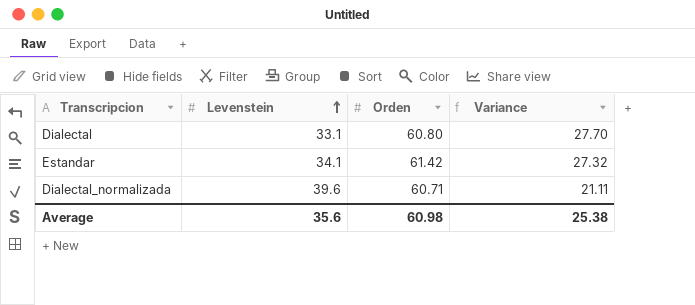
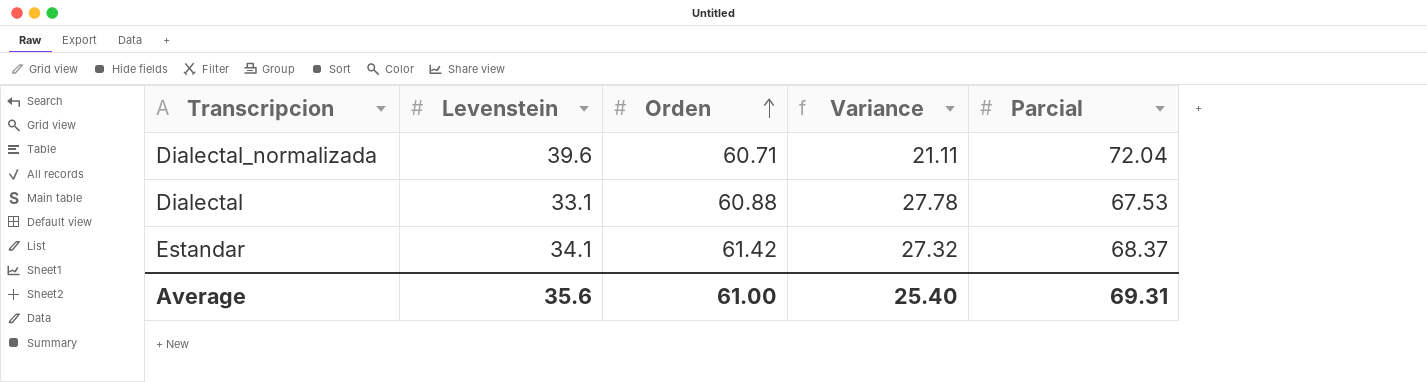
row order: Levenstein ascending -> Orden ascending
column Parcial | position: none -> 5
Dialectal | Orden: 60.80 -> 60.88
Dialectal | Variance: 27.70 -> 27.78
Average | Orden: 60.98 -> 61.00
Average | Variance: 25.38 -> 25.40

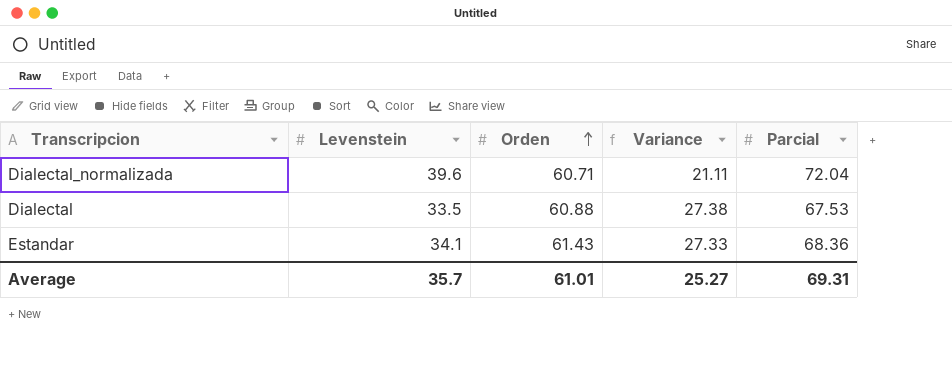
Dialectal | Levenstein: 33.1 -> 33.5
Dialectal | Variance: 27.78 -> 27.38
Estandar | Orden: 61.42 -> 61.43
Estandar | Variance: 27.32 -> 27.33
Estandar | Parcial: 68.37 -> 68.36
Average | Levenstein: 35.6 -> 35.7
Average | Orden: 61.00 -> 61.01
Average | Variance: 25.40 -> 25.27

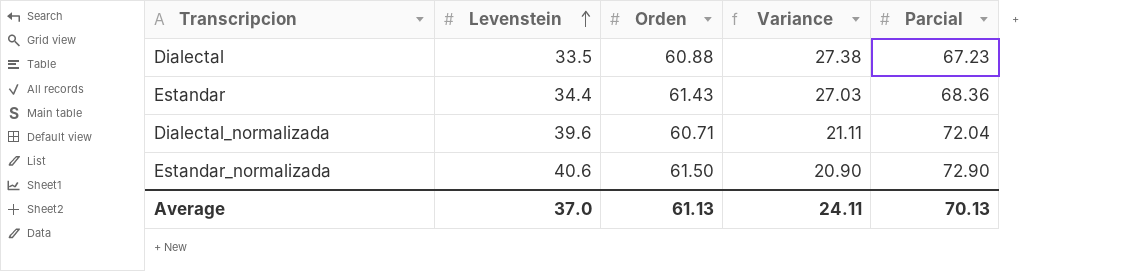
row order: Orden ascending -> Levenstein ascending
Dialectal | Parcial: 67.53 -> 67.23
Estandar | Levenstein: 34.1 -> 34.4
Estandar | Variance: 27.33 -> 27.03
row Estandar_normalizada: none -> 40.6 | 61.50 | 20.90 | 72.90
Average | Levenstein: 35.7 -> 37.0
Average | Orden: 61.01 -> 61.13
Average | Variance: 25.27 -> 24.11
Average | Parcial: 69.31 -> 70.13

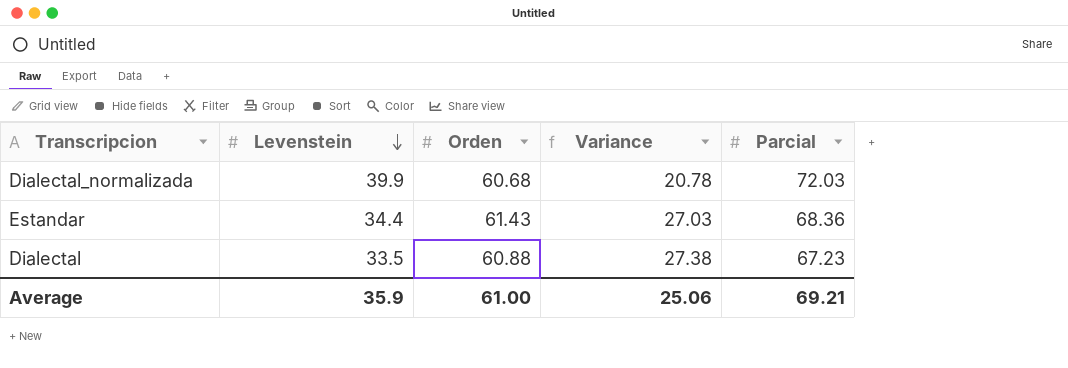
row order: Levenstein ascending -> Levenstein descending
row Estandar_normalizada: 40.6 | 61.50 | 20.90 | 72.90 -> none
Dialectal_normalizada | Levenstein: 39.6 -> 39.9
Dialectal_normalizada | Orden: 60.71 -> 60.68
Dialectal_normalizada | Variance: 21.11 -> 20.78
Dialectal_normalizada | Parcial: 72.04 -> 72.03
Average | Levenstein: 37.0 -> 35.9
Average | Orden: 61.13 -> 61.00
Average | Variance: 24.11 -> 25.06
Average | Parcial: 70.13 -> 69.21

